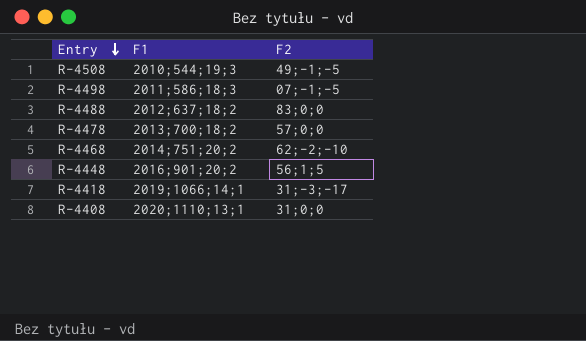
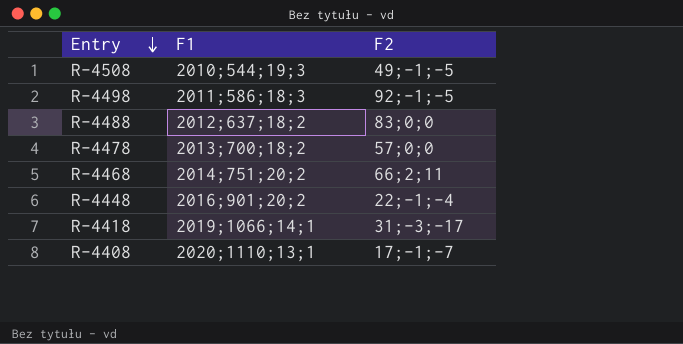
R-4498 | F2: 07;-1;-5 -> 92;-1;-5
R-4468 | F2: 62;-2;-10 -> 66;2;11
R-4448 | F2: 56;1;5 -> 22;-1;-4
R-4408 | F2: 31;0;0 -> 17;-1;-7

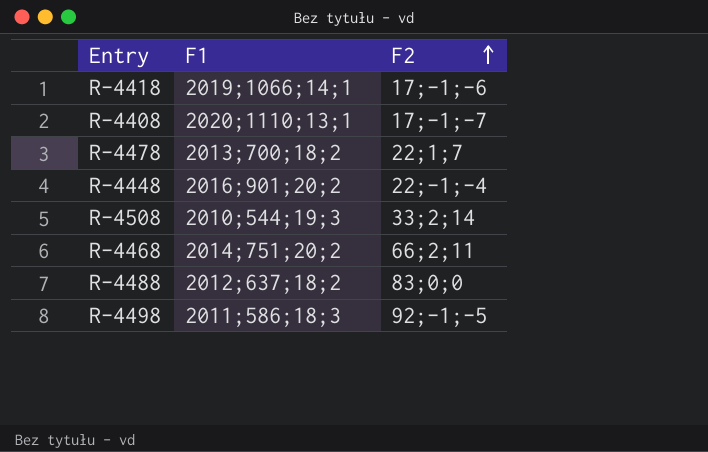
row order: Entry descending -> F2 ascending
R-4418 | F2: 31;-3;-17 -> 17;-1;-6
R-4478 | F2: 57;0;0 -> 22;1;7
R-4508 | F2: 49;-1;-5 -> 33;2;14

